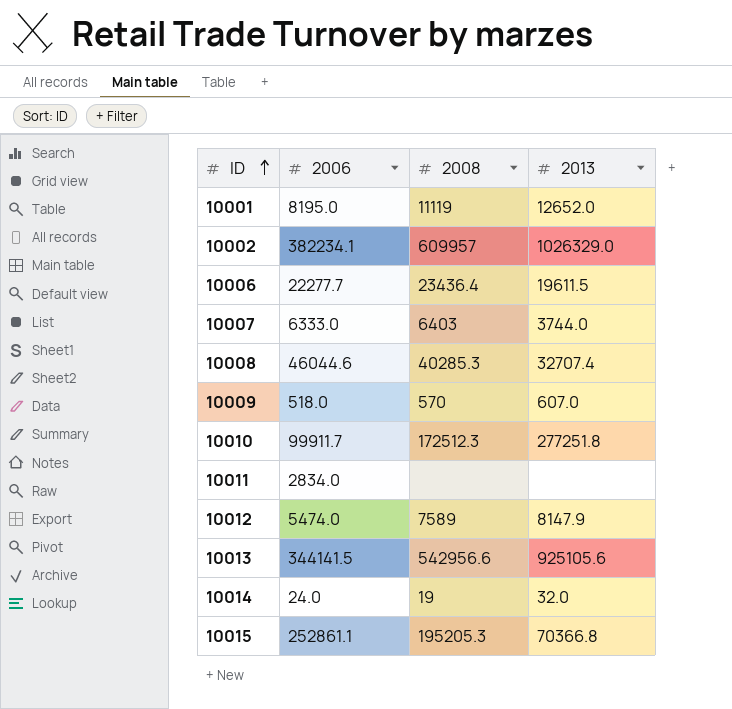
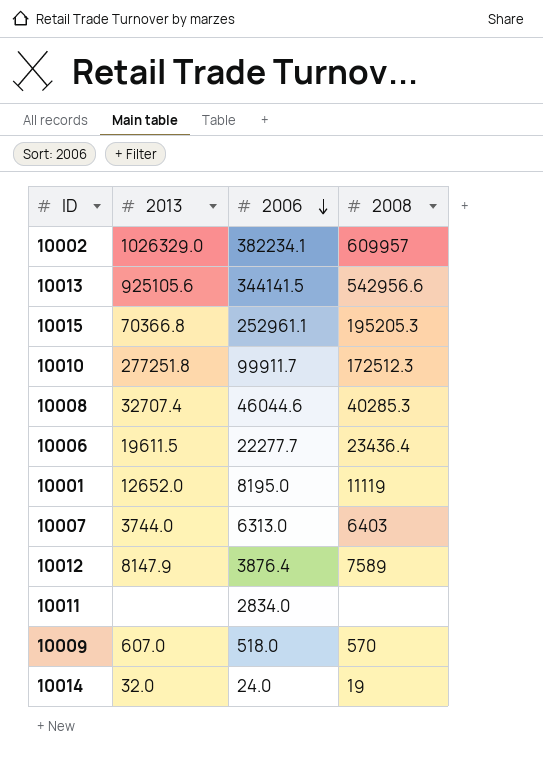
row order: ID ascending -> 2006 descending
column 2013 | position: 4 -> 2
10015 | 2006: 252861.1 -> 252961.1
10007 | 2006: 6333.0 -> 6313.0
10012 | 2006: 5474.0 -> 3876.4

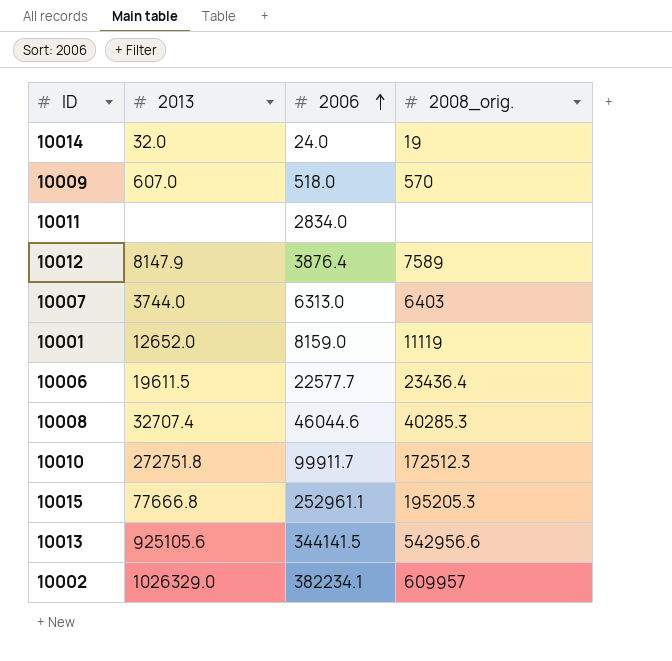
row order: 2006 descending -> 2006 ascending
column name: 2008 -> 2008_orig.
10001 | 2006: 8195.0 -> 8159.0
10006 | 2006: 22277.7 -> 22577.7
10010 | 2013: 277251.8 -> 272751.8
10015 | 2013: 70366.8 -> 77666.8

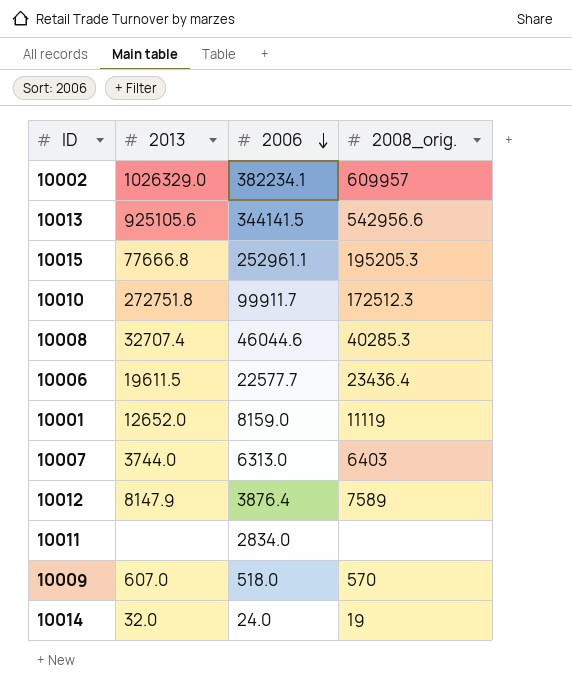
row order: 2006 ascending -> 2006 descending

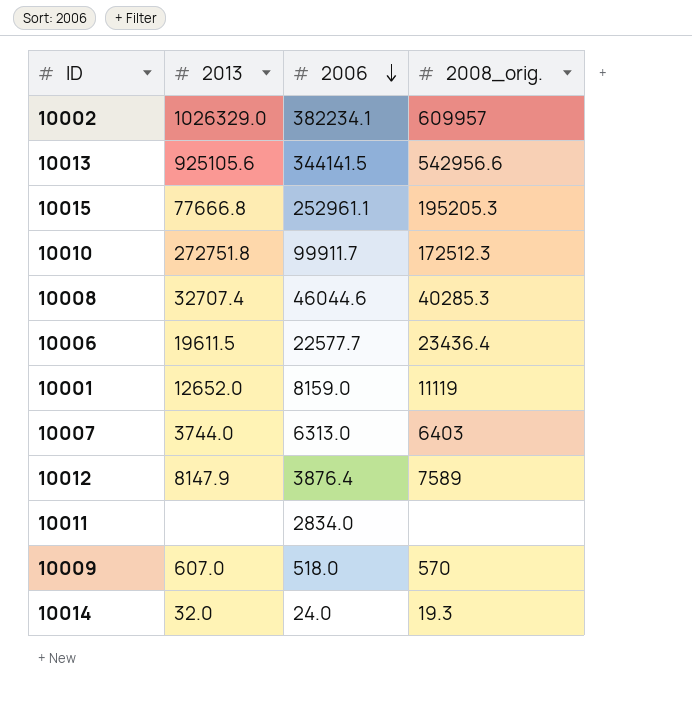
10014 | 2008_orig.: 19 -> 19.3

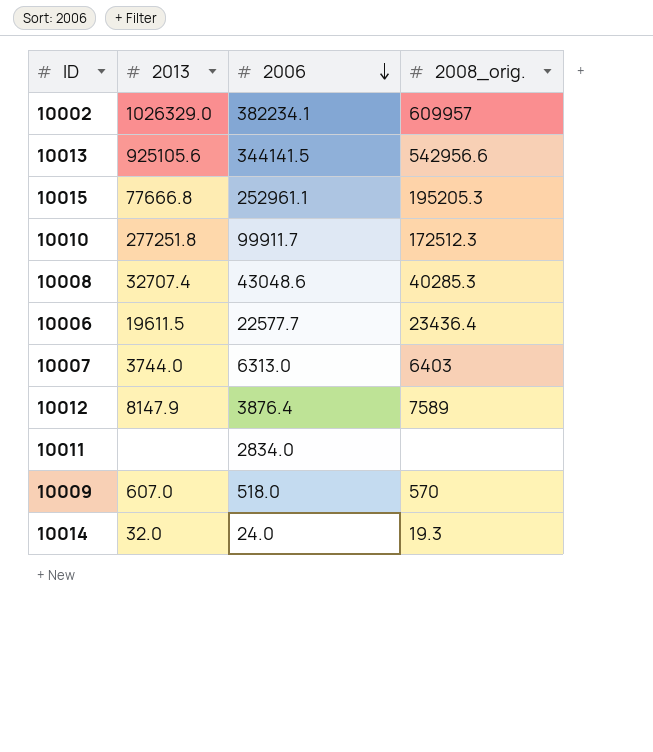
row 10001: 12652.0 | 8159.0 | 11119 -> none
10010 | 2013: 272751.8 -> 277251.8
10008 | 2006: 46044.6 -> 43048.6

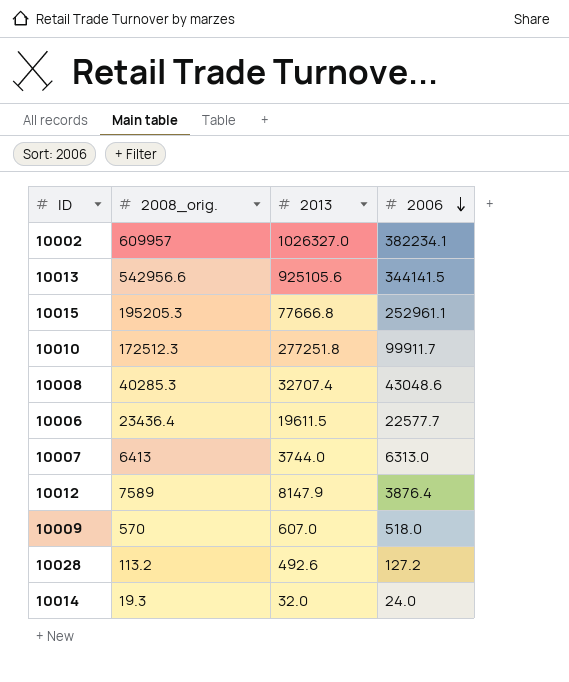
column 2008_orig. | position: 4 -> 2
row 10011: none | 2834.0 | none -> none
10002 | 2013: 1026329.0 -> 1026327.0
10007 | 2008_orig.: 6403 -> 6413
row 10028: none -> 113.2 | 492.6 | 127.2

